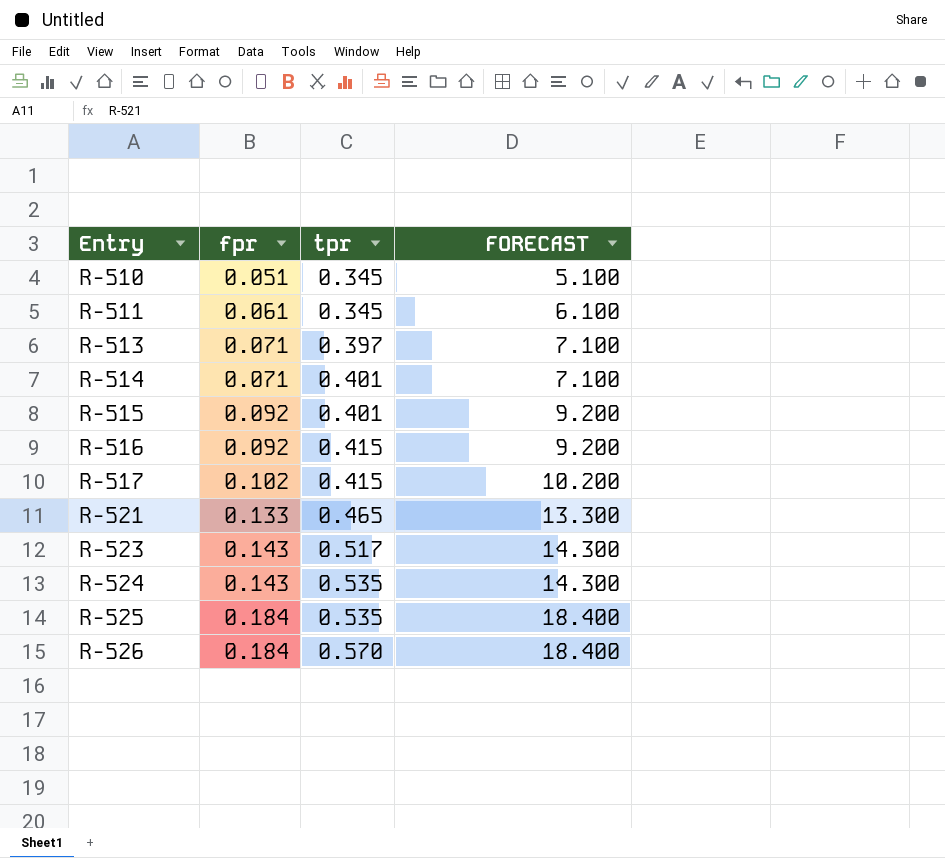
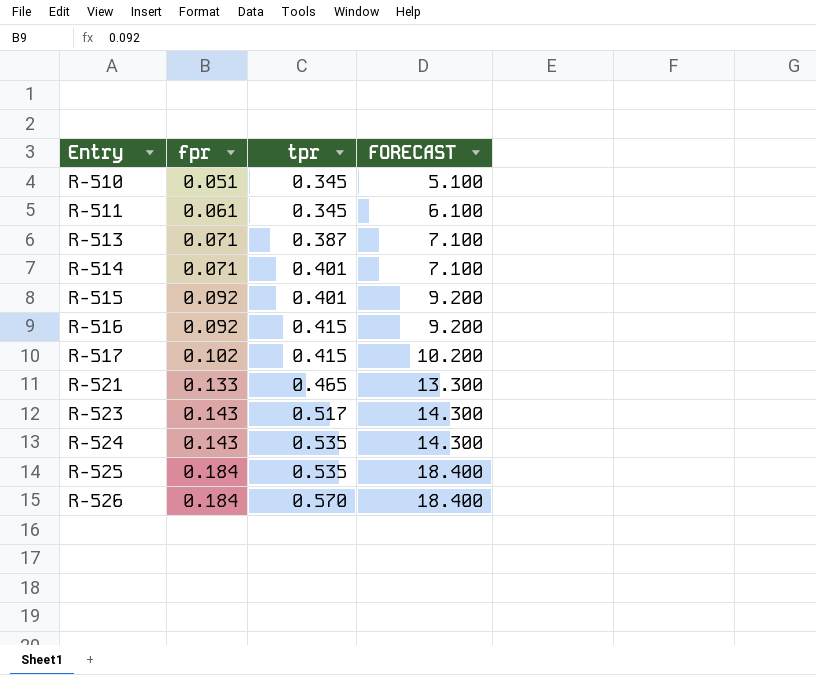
R-513 | tpr: 0.397 -> 0.387

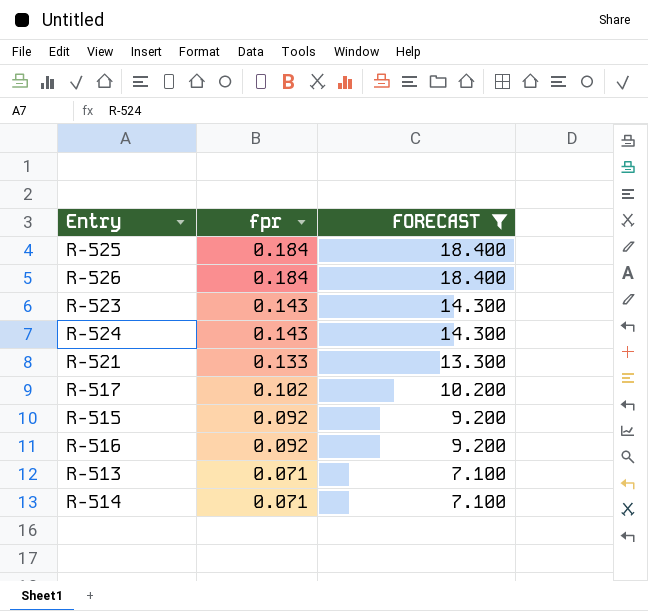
filter: none -> FORECAST >= 7.100
row order: Entry ascending -> fpr descending
column tpr | position: 3 -> none

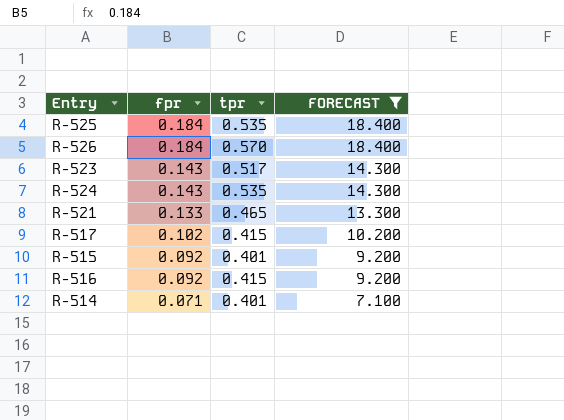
column tpr | position: none -> 3
row R-513: 0.071 | 7.100 -> none

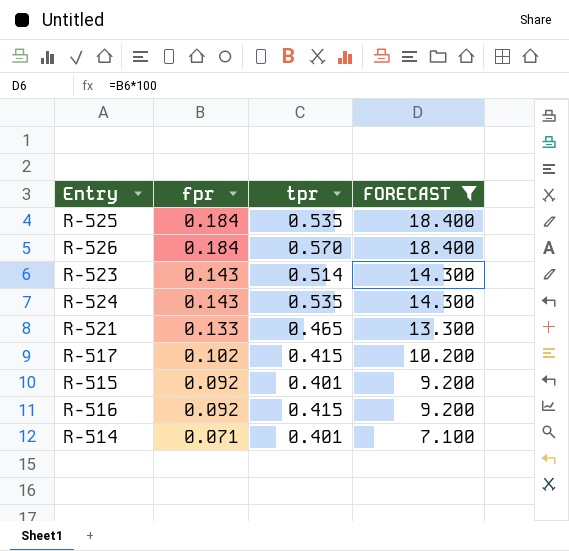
R-523 | tpr: 0.517 -> 0.514

